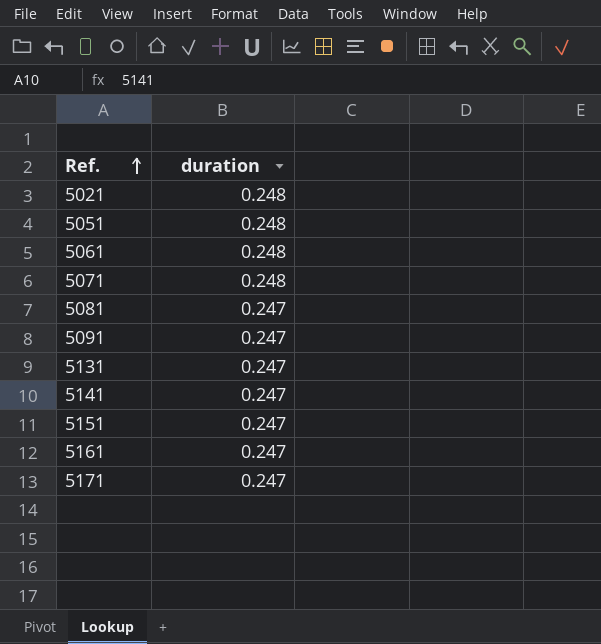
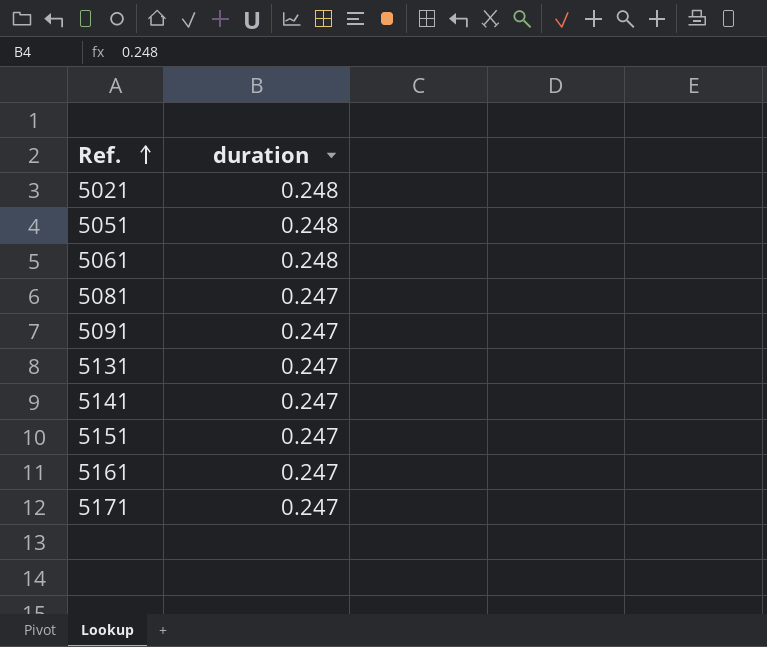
row 5071: 0.248 -> none

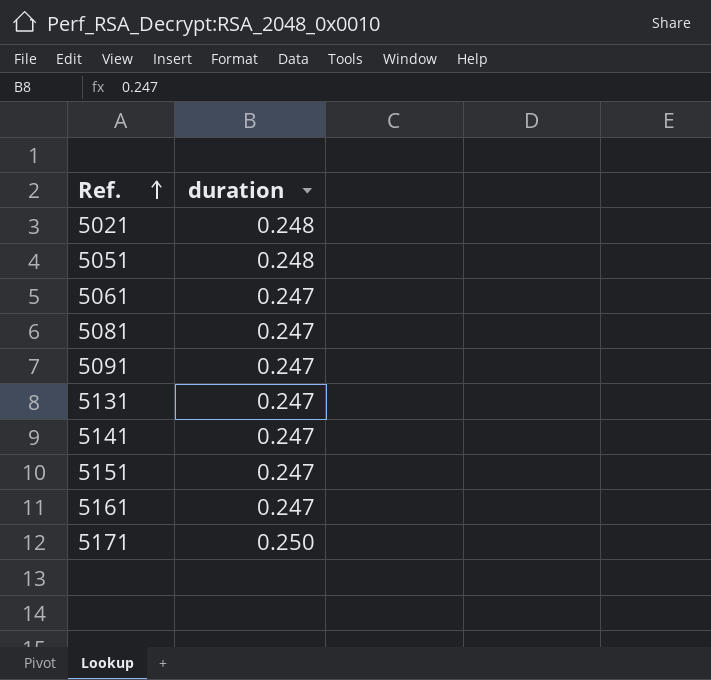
5061 | duration: 0.248 -> 0.247
5171 | duration: 0.247 -> 0.250

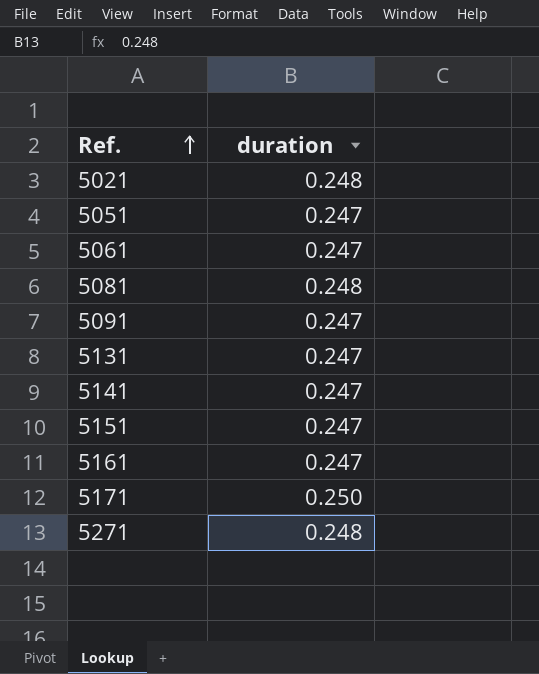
5051 | duration: 0.248 -> 0.247
5081 | duration: 0.247 -> 0.248
row 5271: none -> 0.248

